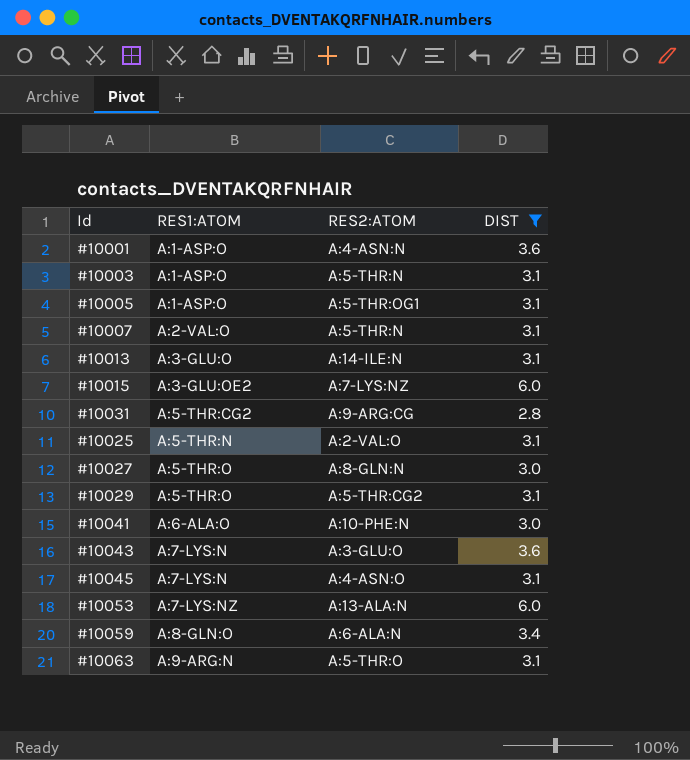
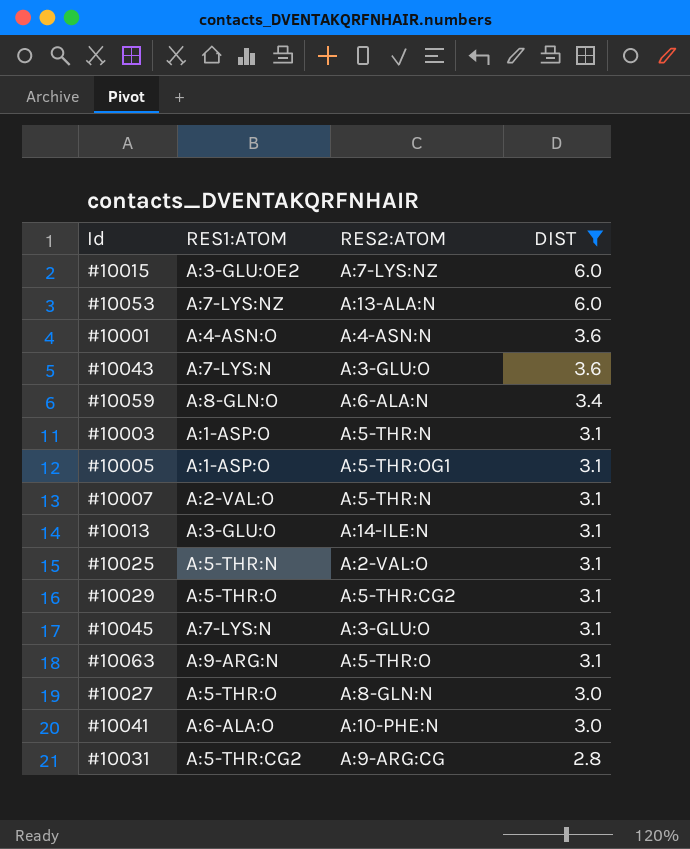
row order: RES1:ATOM ascending -> DIST descending
#10001 | RES1:ATOM: A:1-ASP:O -> A:4-ASN:O
#10045 | RES2:ATOM: A:4-ASN:O -> A:3-GLU:O

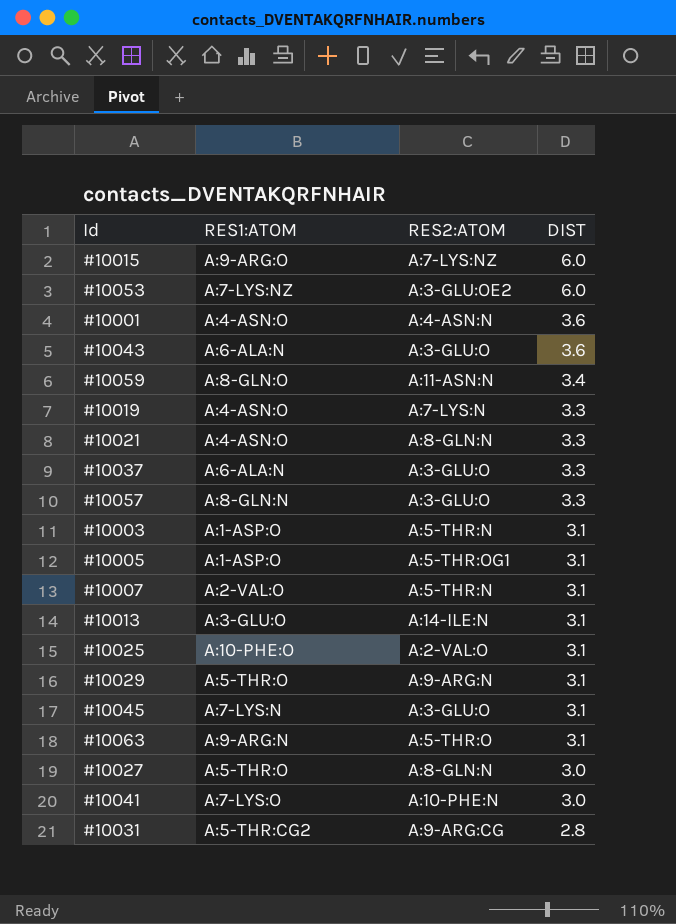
filter: DIST != 3.3 -> none
#10015 | RES1:ATOM: A:3-GLU:OE2 -> A:9-ARG:O
#10053 | RES2:ATOM: A:13-ALA:N -> A:3-GLU:OE2
#10043 | RES1:ATOM: A:7-LYS:N -> A:6-ALA:N
#10059 | RES2:ATOM: A:6-ALA:N -> A:11-ASN:N
#10025 | RES1:ATOM: A:5-THR:N -> A:10-PHE:O
#10029 | RES2:ATOM: A:5-THR:CG2 -> A:9-ARG:N
#10041 | RES1:ATOM: A:6-ALA:O -> A:7-LYS:O

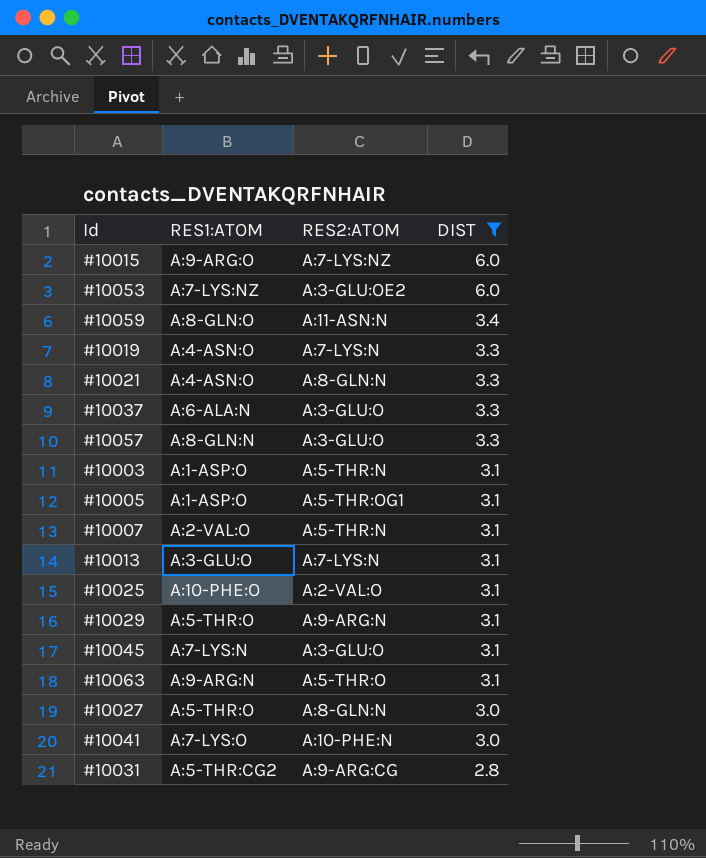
filter: none -> DIST != 3.6
#10013 | RES2:ATOM: A:14-ILE:N -> A:7-LYS:N

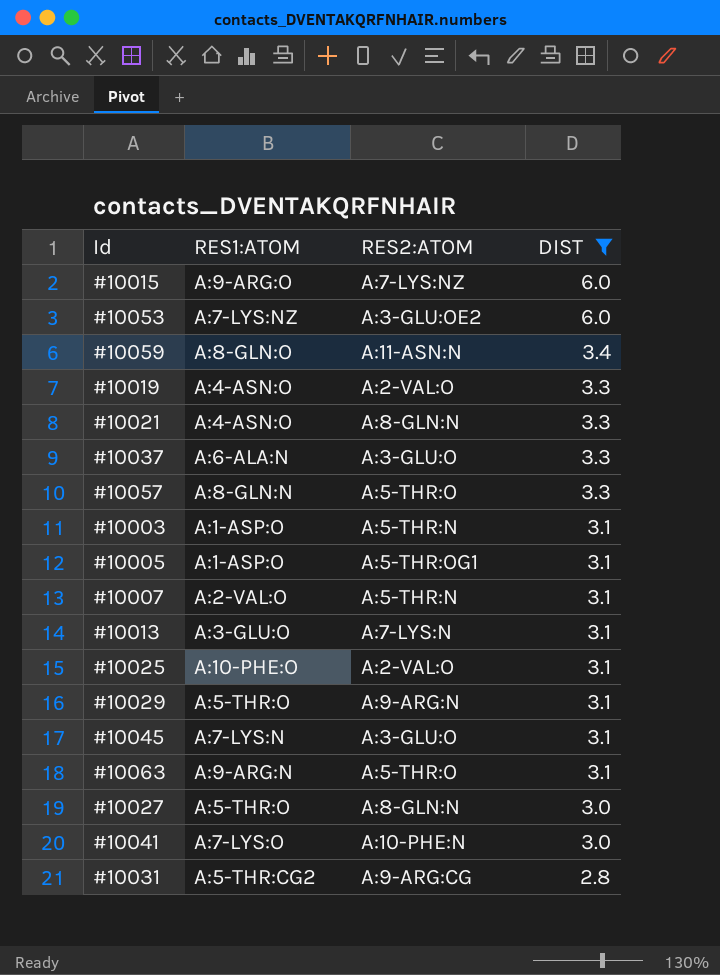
#10019 | RES2:ATOM: A:7-LYS:N -> A:2-VAL:O
#10057 | RES2:ATOM: A:3-GLU:O -> A:5-THR:O

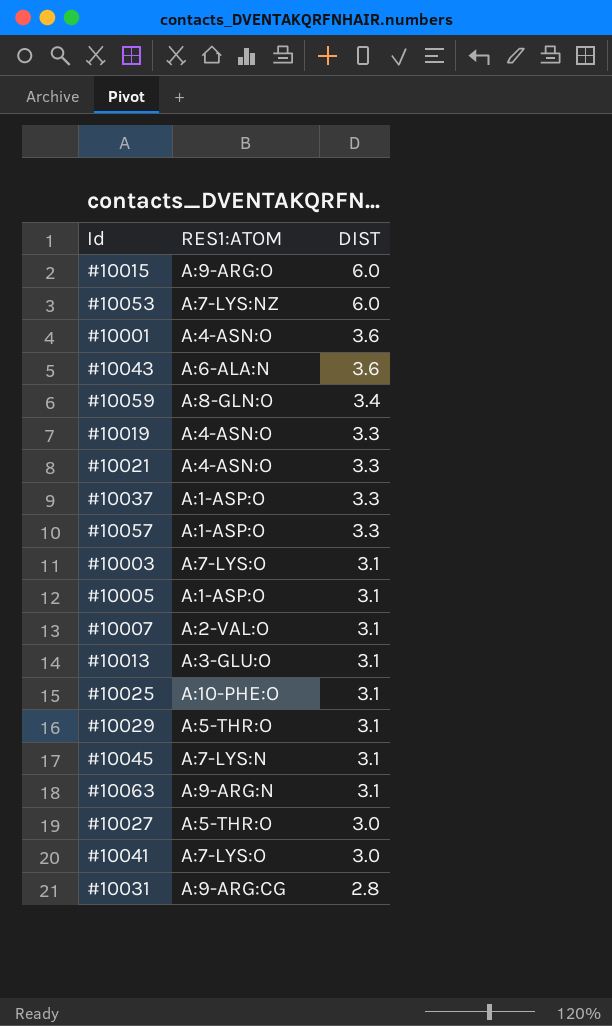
filter: DIST != 3.6 -> none
column RES2:ATOM | position: 3 -> none
#10037 | RES1:ATOM: A:6-ALA:N -> A:1-ASP:O
#10057 | RES1:ATOM: A:8-GLN:N -> A:1-ASP:O
#10003 | RES1:ATOM: A:1-ASP:O -> A:7-LYS:O
#10031 | RES1:ATOM: A:5-THR:CG2 -> A:9-ARG:CG

